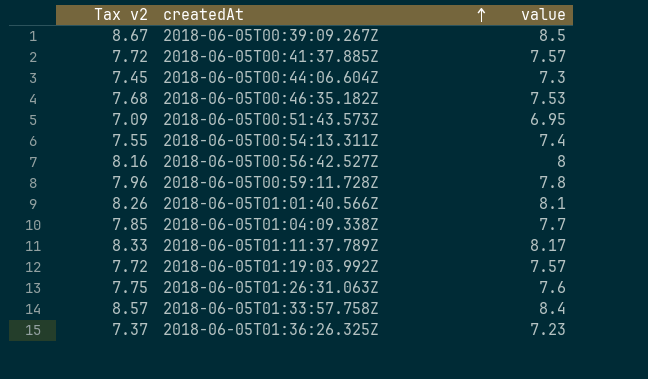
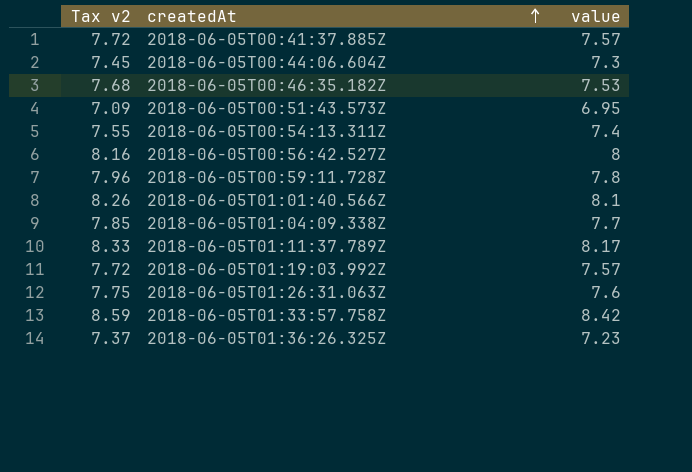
row 2018-06-05T00:39:09.267Z: 8.67 | 8.5 -> none
2018-06-05T01:33:57.758Z | Tax v2: 8.57 -> 8.59
2018-06-05T01:33:57.758Z | value: 8.4 -> 8.42

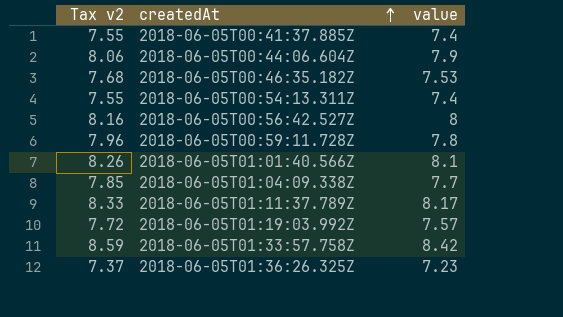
row 2018-06-05T00:51:43.573Z: 7.09 | 6.95 -> none
row 2018-06-05T01:26:31.063Z: 7.75 | 7.6 -> none
2018-06-05T00:41:37.885Z | Tax v2: 7.72 -> 7.55
2018-06-05T00:41:37.885Z | value: 7.57 -> 7.4
2018-06-05T00:44:06.604Z | Tax v2: 7.45 -> 8.06
2018-06-05T00:44:06.604Z | value: 7.3 -> 7.9

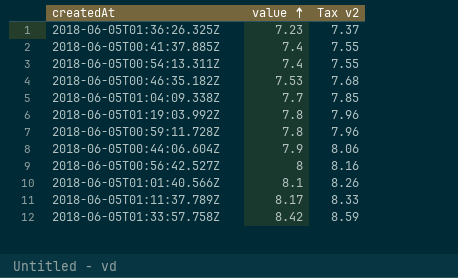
row order: createdAt ascending -> value ascending
column Tax v2 | position: 1 -> 3
2018-06-05T01:19:03.992Z | value: 7.57 -> 7.8
2018-06-05T01:19:03.992Z | Tax v2: 7.72 -> 7.96

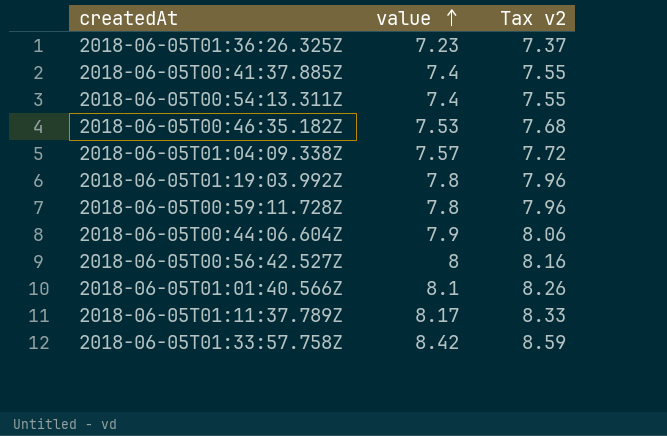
2018-06-05T01:04:09.338Z | value: 7.7 -> 7.57
2018-06-05T01:04:09.338Z | Tax v2: 7.85 -> 7.72

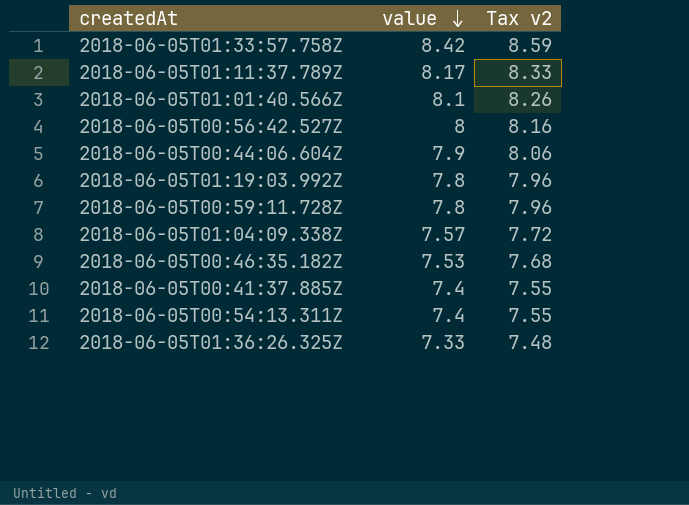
row order: value ascending -> value descending
2018-06-05T01:36:26.325Z | value: 7.23 -> 7.33
2018-06-05T01:36:26.325Z | Tax v2: 7.37 -> 7.48

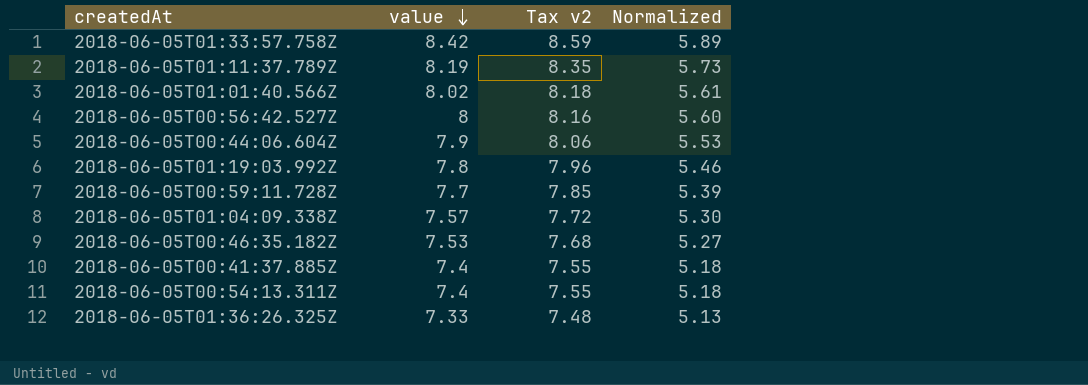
column Normalized | formula: none -> [value] * 0.7
2018-06-05T01:11:37.789Z | value: 8.17 -> 8.19
2018-06-05T01:11:37.789Z | Tax v2: 8.33 -> 8.35
2018-06-05T01:01:40.566Z | value: 8.1 -> 8.02
2018-06-05T01:01:40.566Z | Tax v2: 8.26 -> 8.18
2018-06-05T00:59:11.728Z | value: 7.8 -> 7.7
2018-06-05T00:59:11.728Z | Tax v2: 7.96 -> 7.85

